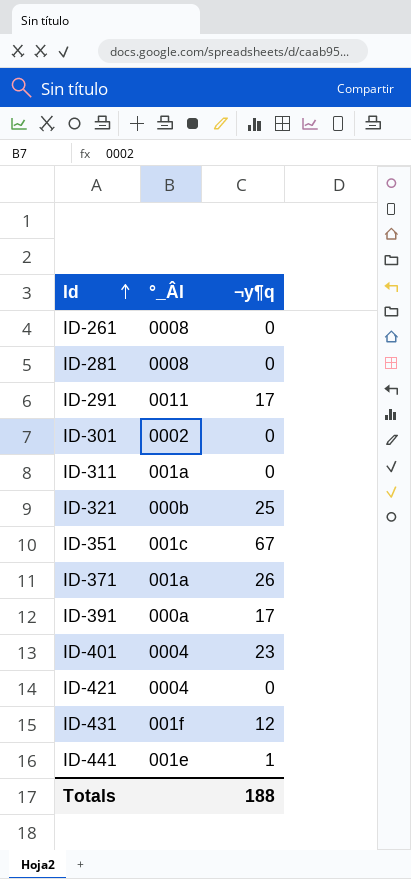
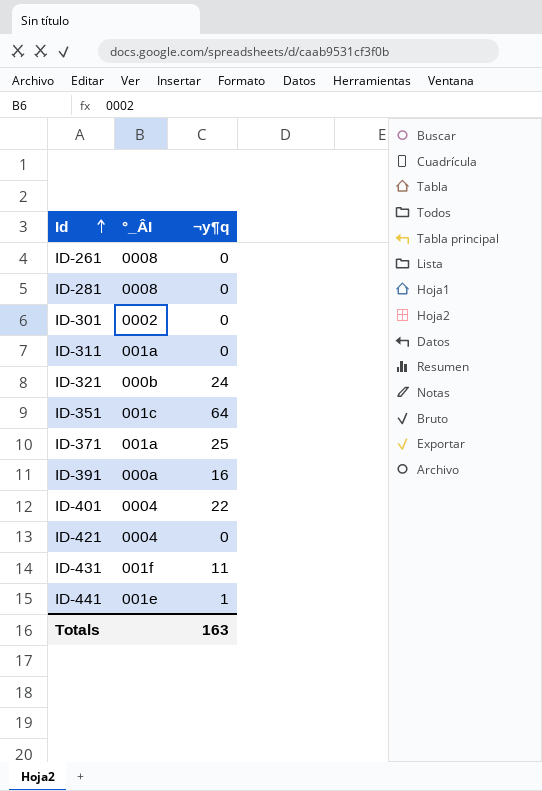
row ID-291: 0011 | 17 -> none
ID-321 | ¬y¶q: 25 -> 24
ID-351 | ¬y¶q: 67 -> 64
ID-371 | ¬y¶q: 26 -> 25
ID-391 | ¬y¶q: 17 -> 16
ID-401 | ¬y¶q: 23 -> 22
ID-431 | ¬y¶q: 12 -> 11
Totals | ¬y¶q: 188 -> 163

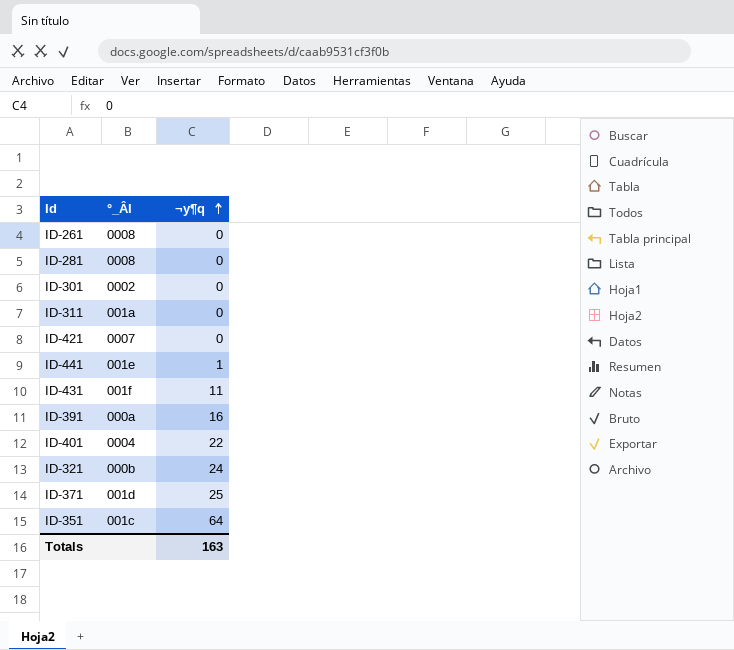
row order: Id ascending -> ¬y¶q ascending
ID-421 | °_ÂI: 0004 -> 0007
ID-371 | °_ÂI: 001a -> 001d

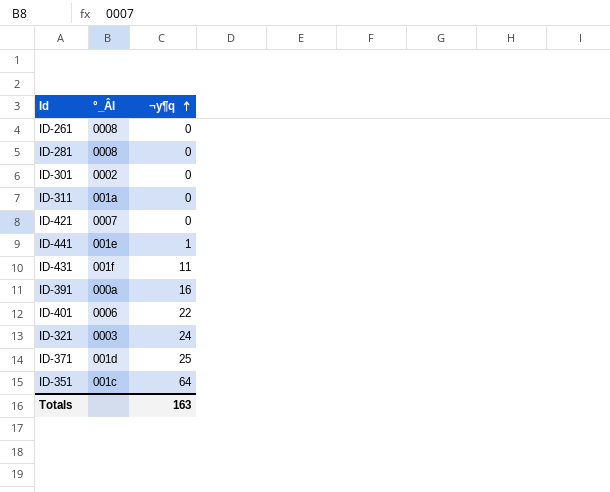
ID-401 | °_ÂI: 0004 -> 0006
ID-321 | °_ÂI: 000b -> 0003

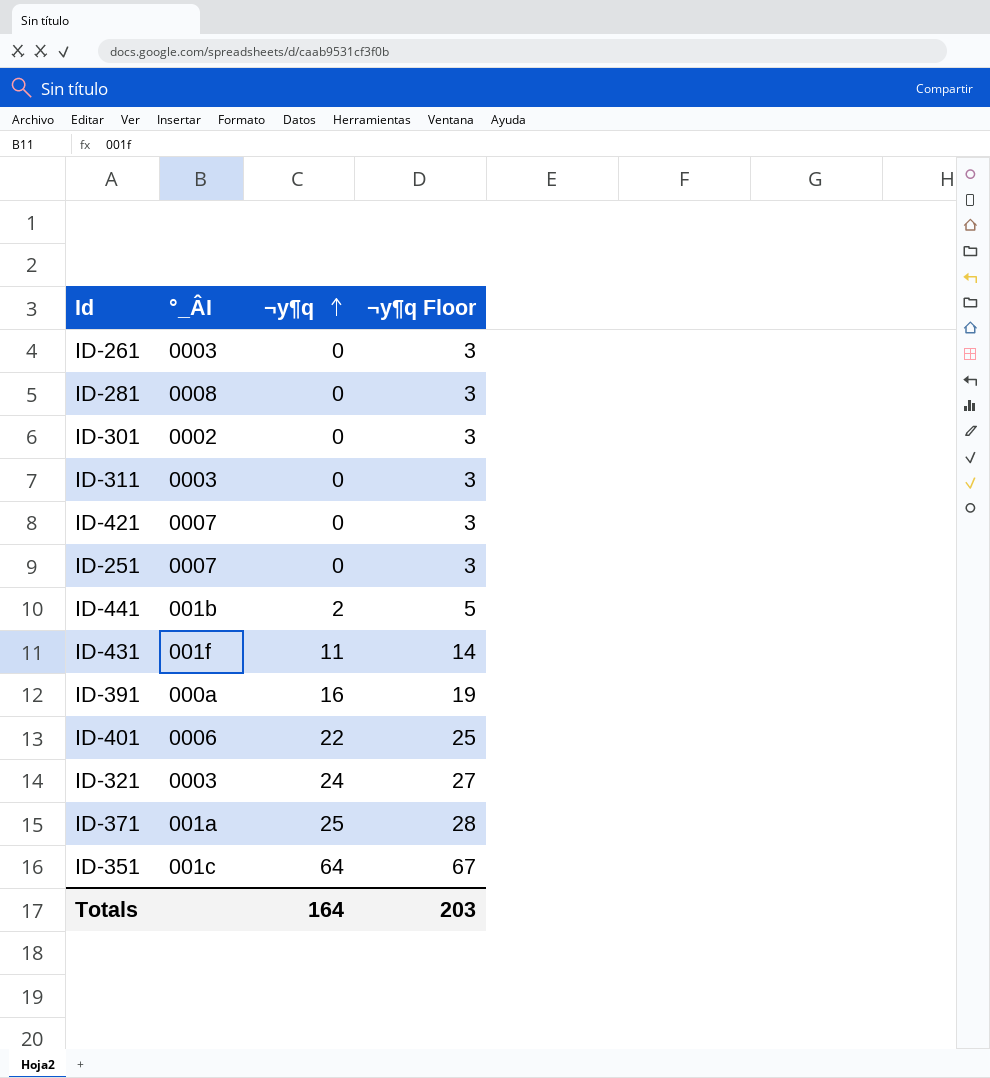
column ¬y¶q Floor | formula: none -> [¬y¶q] + 3
ID-261 | °_ÂI: 0008 -> 0003
ID-311 | °_ÂI: 001a -> 0003
row ID-251: none -> 0007 | 0 | 3
ID-441 | °_ÂI: 001e -> 001b
ID-441 | ¬y¶q: 1 -> 2
ID-371 | °_ÂI: 001d -> 001a
Totals | ¬y¶q: 163 -> 164

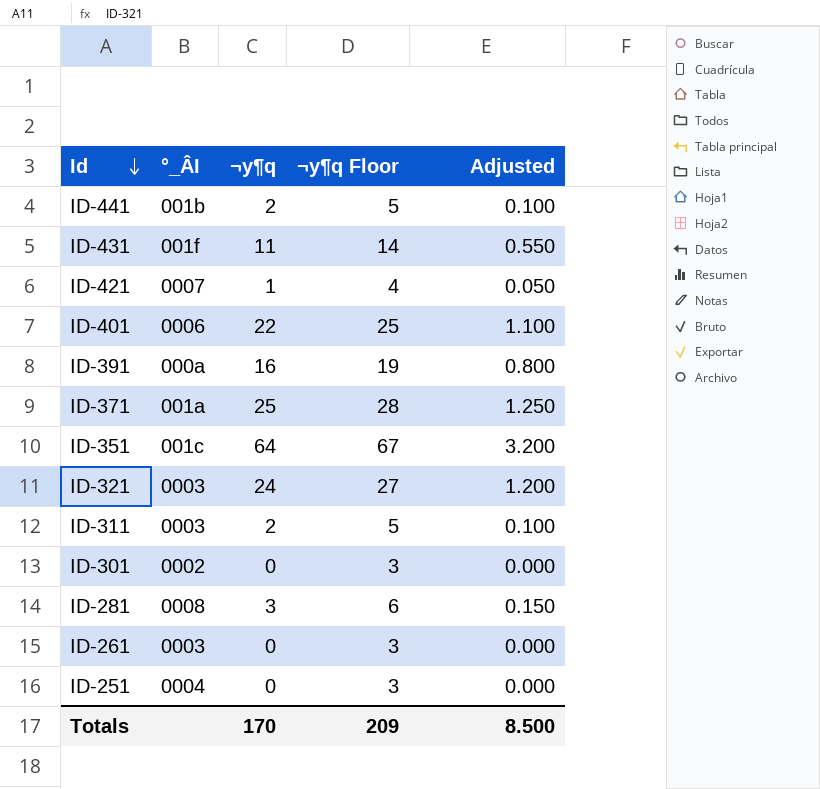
row order: ¬y¶q ascending -> Id descending
column Adjusted | formula: none -> [¬y¶q] * 0.05
ID-421 | ¬y¶q: 0 -> 1
ID-421 | ¬y¶q Floor: 3 -> 4
ID-311 | ¬y¶q: 0 -> 2
ID-311 | ¬y¶q Floor: 3 -> 5
ID-281 | ¬y¶q: 0 -> 3
ID-281 | ¬y¶q Floor: 3 -> 6
ID-251 | °_ÂI: 0007 -> 0004
Totals | ¬y¶q: 164 -> 170
Totals | ¬y¶q Floor: 203 -> 209

